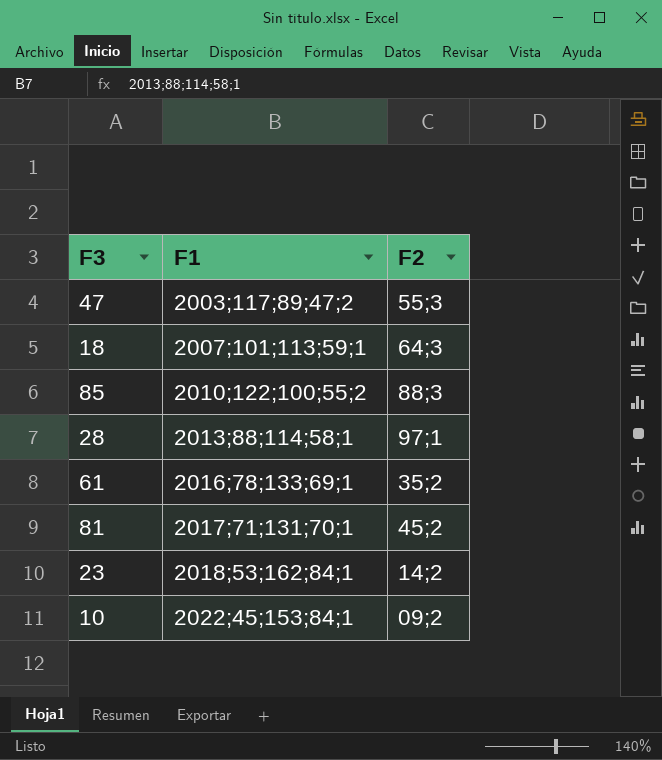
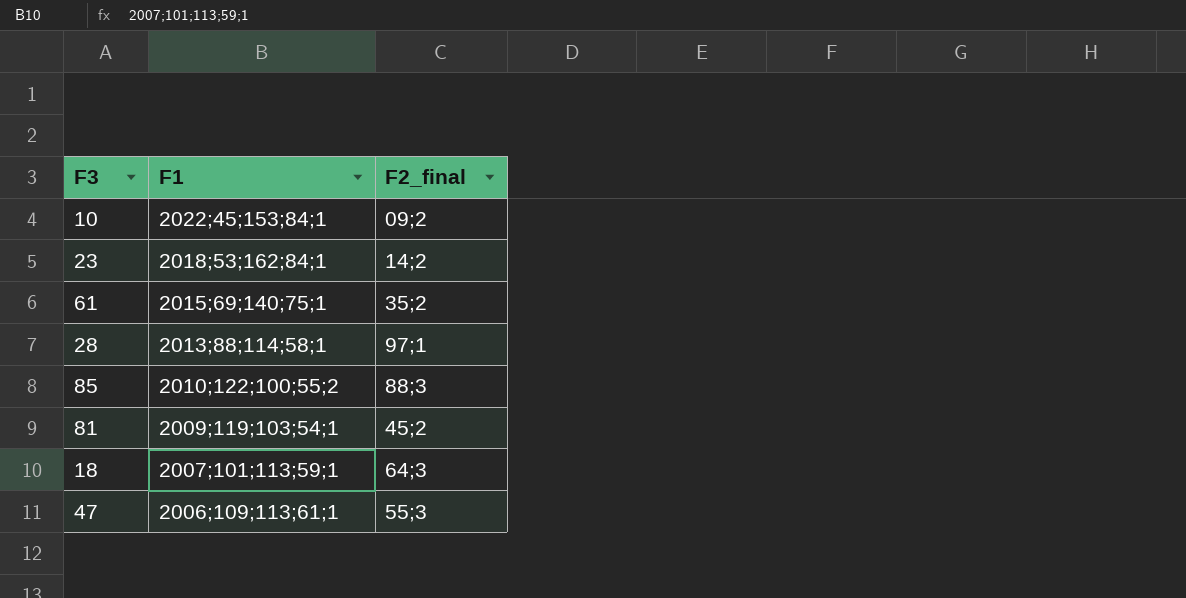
row order: F1 ascending -> F1 descending
column name: F2 -> F2_final
61 | F1: 2016;78;133;69;1 -> 2015;69;140;75;1
81 | F1: 2017;71;131;70;1 -> 2009;119;103;54;1
47 | F1: 2003;117;89;47;2 -> 2006;109;113;61;1

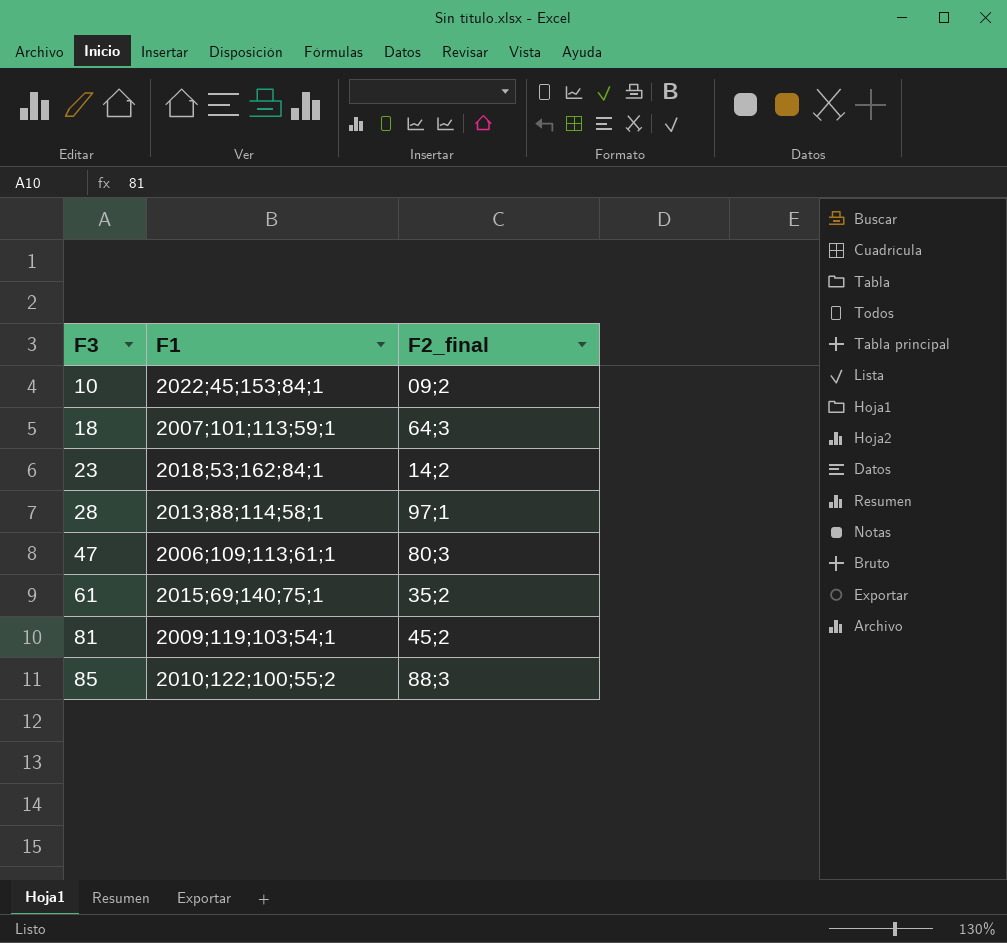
row order: F1 descending -> F3 ascending
47 | F2_final: 55;3 -> 80;3

